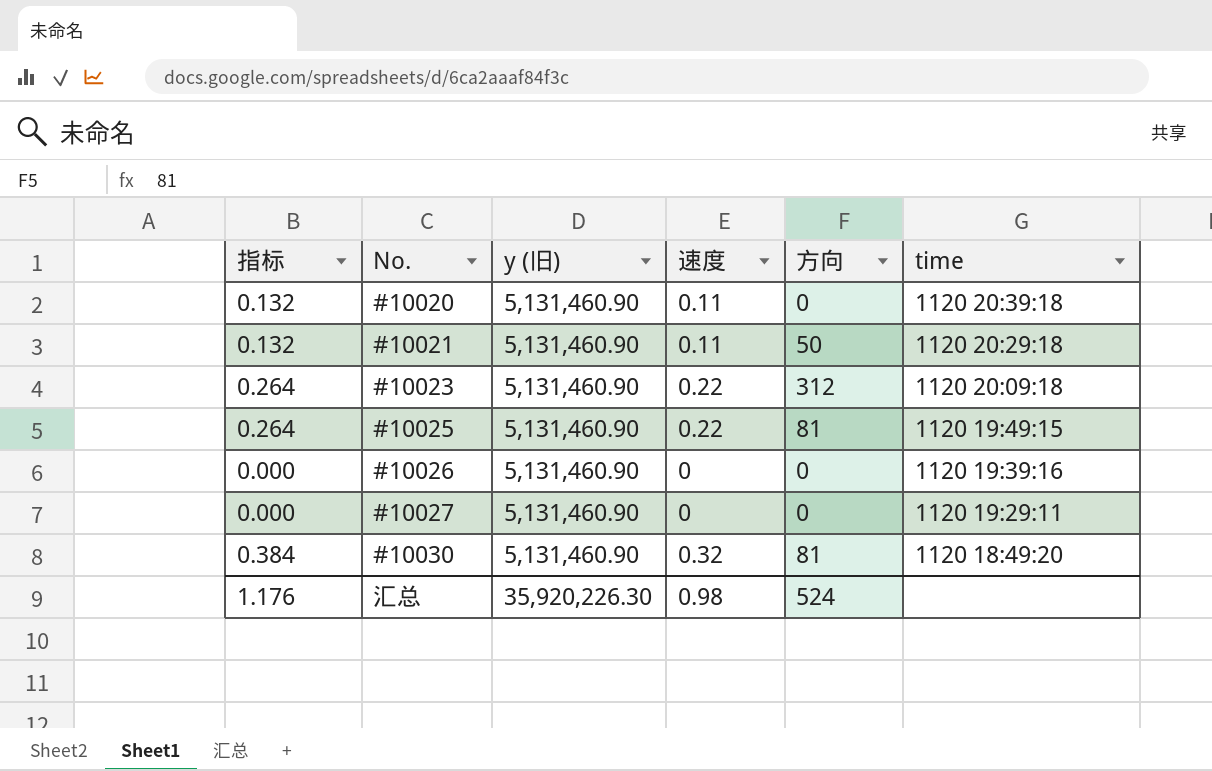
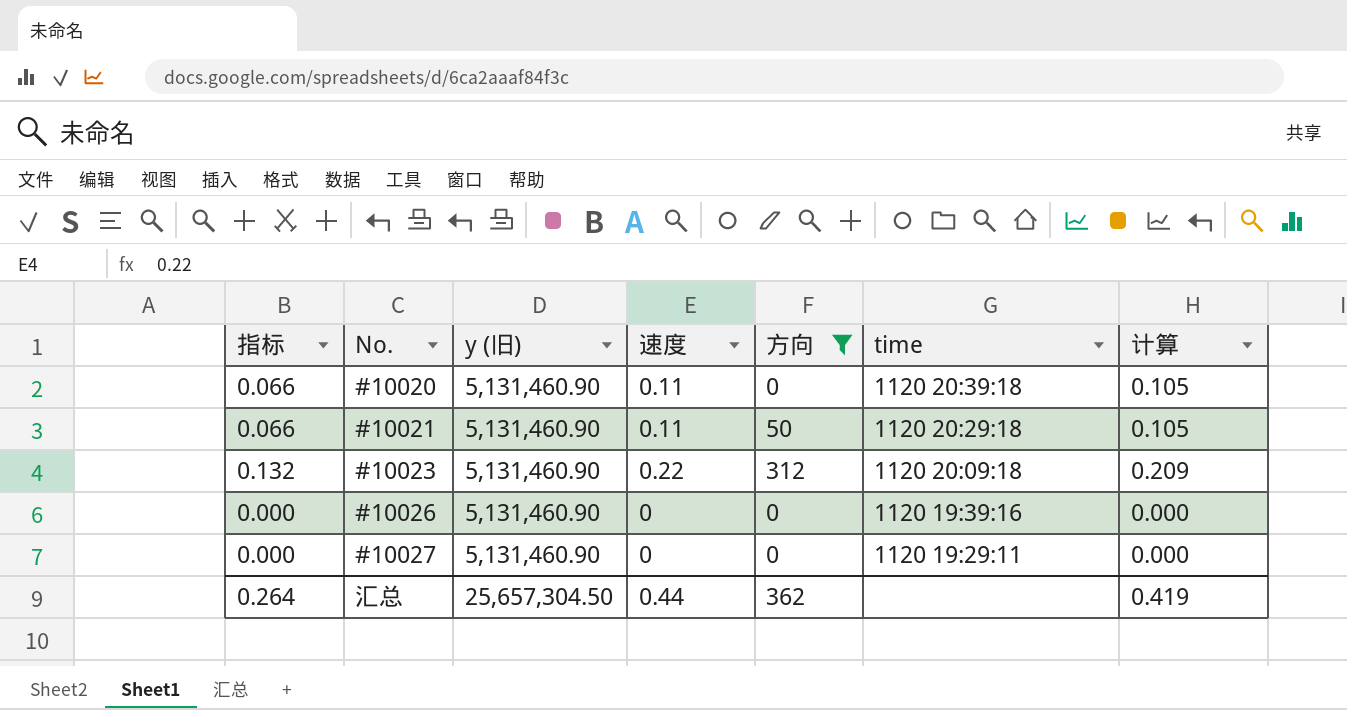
filter: none -> 方向 != 81
column 指标 | formula: [速度] * 1.2 -> [速度] * 0.6
column 计算 | formula: none -> [速度] * 0.95
汇总 | 指标: 1.176 -> 0.264
汇总 | y (旧): 35,920,226.30 -> 25,657,304.50
汇总 | 速度: 0.98 -> 0.44
汇总 | 方向: 524 -> 362

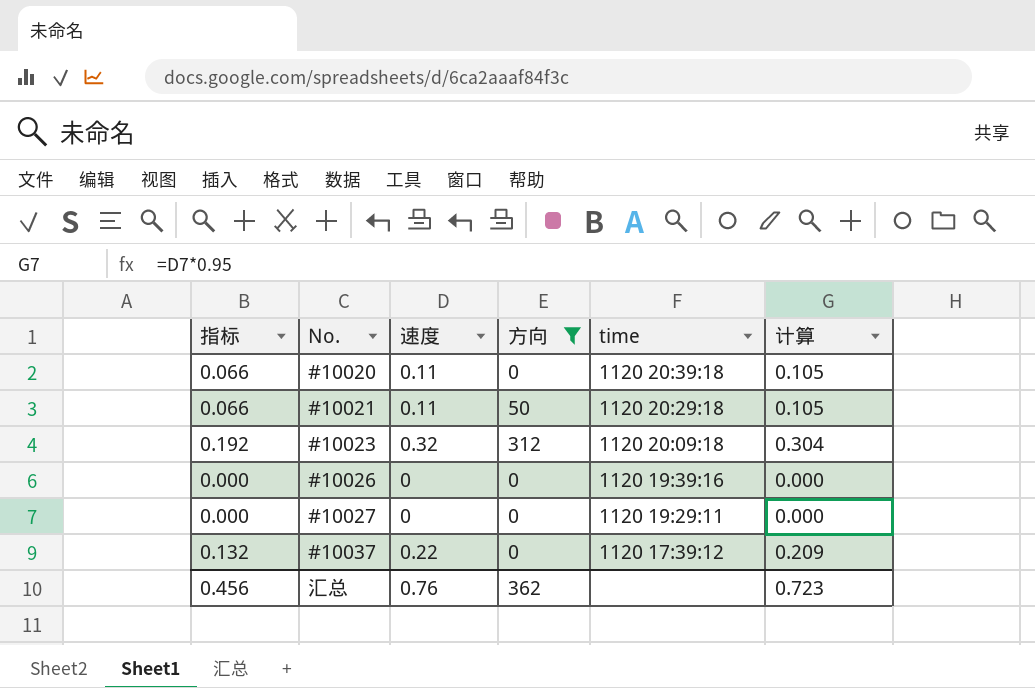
column y (旧) | position: 3 -> none
#10023 | 指标: 0.132 -> 0.192
#10023 | 速度: 0.22 -> 0.32
#10023 | 计算: 0.209 -> 0.304
row #10037: none -> 0.132 | 0.22 | 0 | 1120 17:39:12 | 0.209
汇总 | 指标: 0.264 -> 0.456
汇总 | 速度: 0.44 -> 0.76
汇总 | 计算: 0.419 -> 0.723

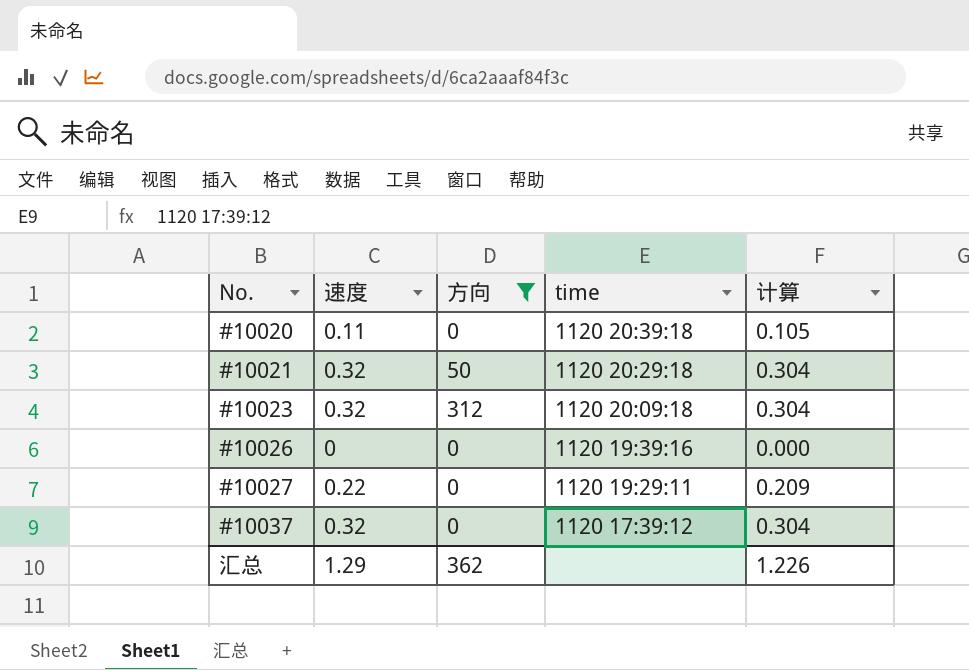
column 指标 | formula: [速度] * 0.6 -> none
#10021 | 速度: 0.11 -> 0.32
#10021 | 计算: 0.105 -> 0.304
#10027 | 速度: 0 -> 0.22
#10027 | 计算: 0.000 -> 0.209
#10037 | 速度: 0.22 -> 0.32
#10037 | 计算: 0.209 -> 0.304
汇总 | 速度: 0.76 -> 1.29
汇总 | 计算: 0.723 -> 1.226

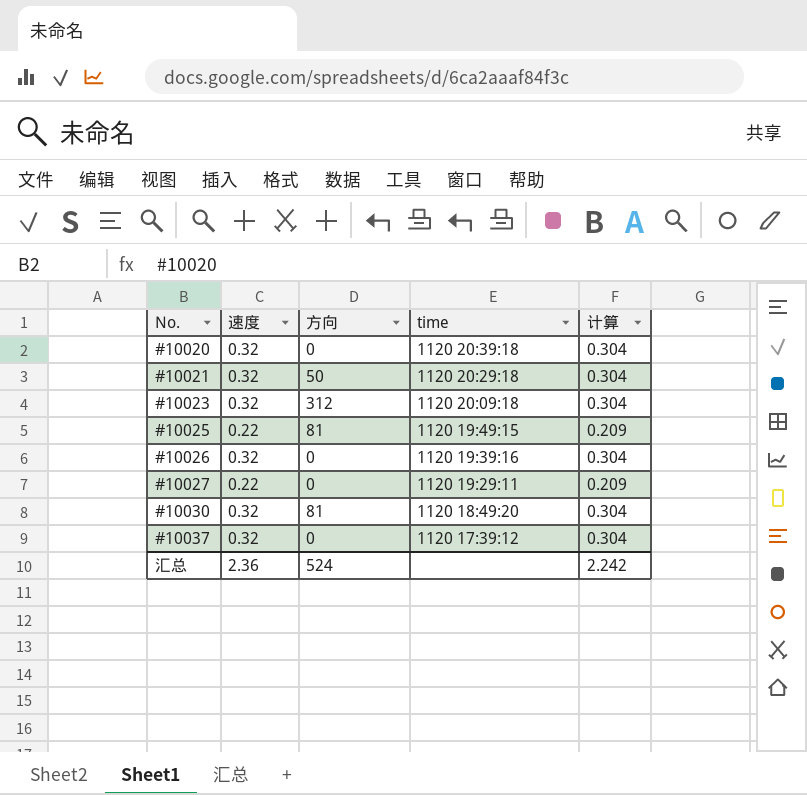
filter: 方向 != 81 -> none
#10020 | 速度: 0.11 -> 0.32
#10020 | 计算: 0.105 -> 0.304
#10026 | 速度: 0 -> 0.32
#10026 | 计算: 0.000 -> 0.304
汇总 | 速度: 1.29 -> 2.36
汇总 | 方向: 362 -> 524
汇总 | 计算: 1.226 -> 2.242

